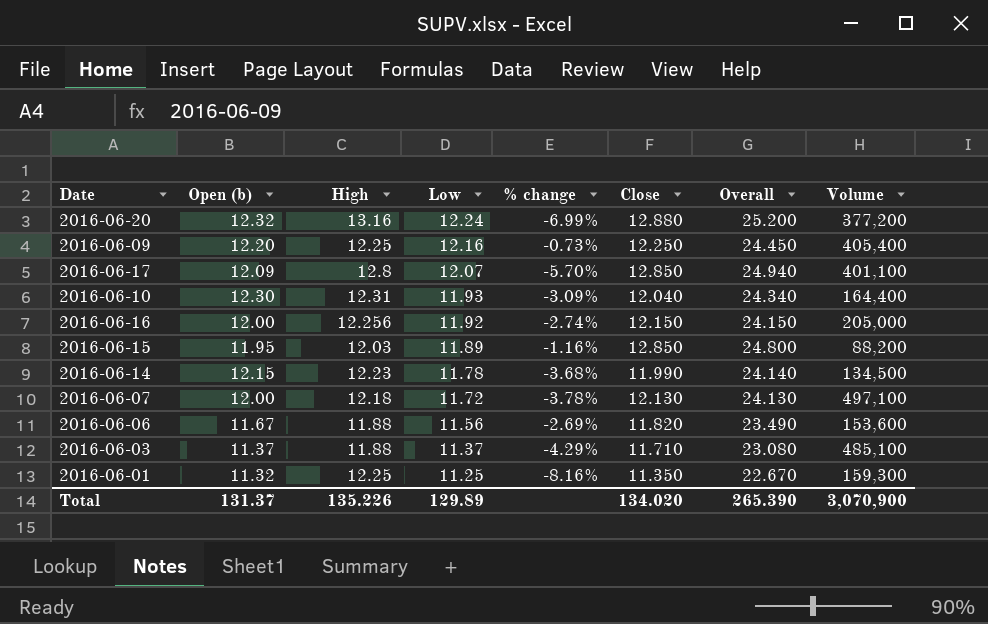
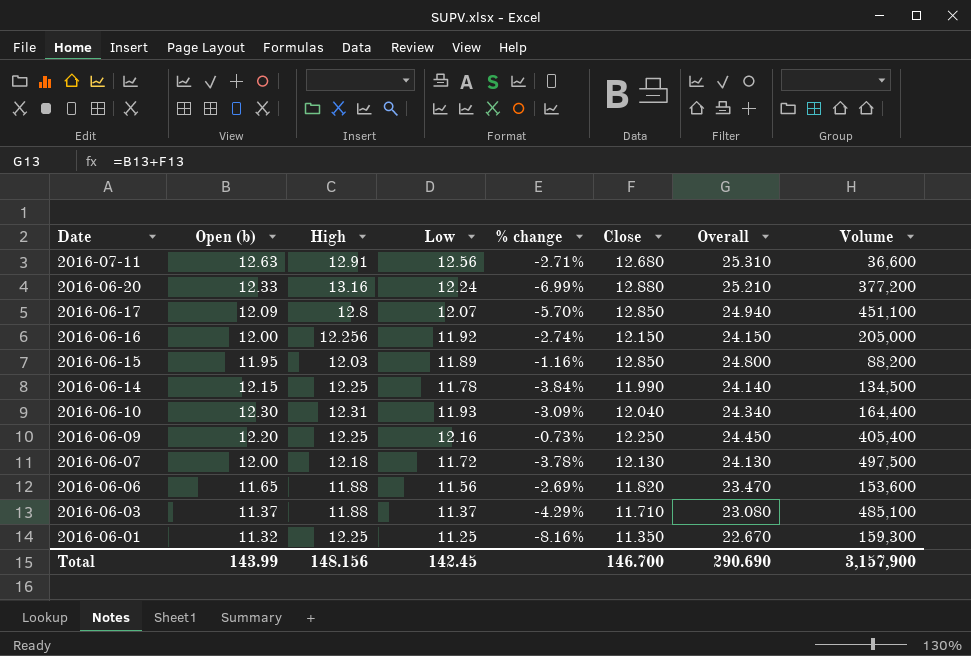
row order: Low descending -> Date descending
row 2016-07-11: none -> 12.63 | 12.91 | 12.56 | -2.71% | 12.680 | 25.310 | 36,600
2016-06-20 | Open (b): 12.32 -> 12.33
2016-06-20 | Overall: 25.200 -> 25.210
2016-06-17 | Volume: 401,100 -> 451,100
2016-06-14 | High: 12.23 -> 12.25
2016-06-14 | % change: -3.68% -> -3.84%
2016-06-07 | Volume: 497,100 -> 497,500
2016-06-06 | Open (b): 11.67 -> 11.65
2016-06-06 | Overall: 23.490 -> 23.470
Total | Open (b): 131.37 -> 143.99
Total | High: 135.226 -> 148.156
Total | Low: 129.89 -> 142.45
Total | Close: 134.020 -> 146.700
Total | Overall: 265.390 -> 290.690
Total | Volume: 3,070,900 -> 3,157,900

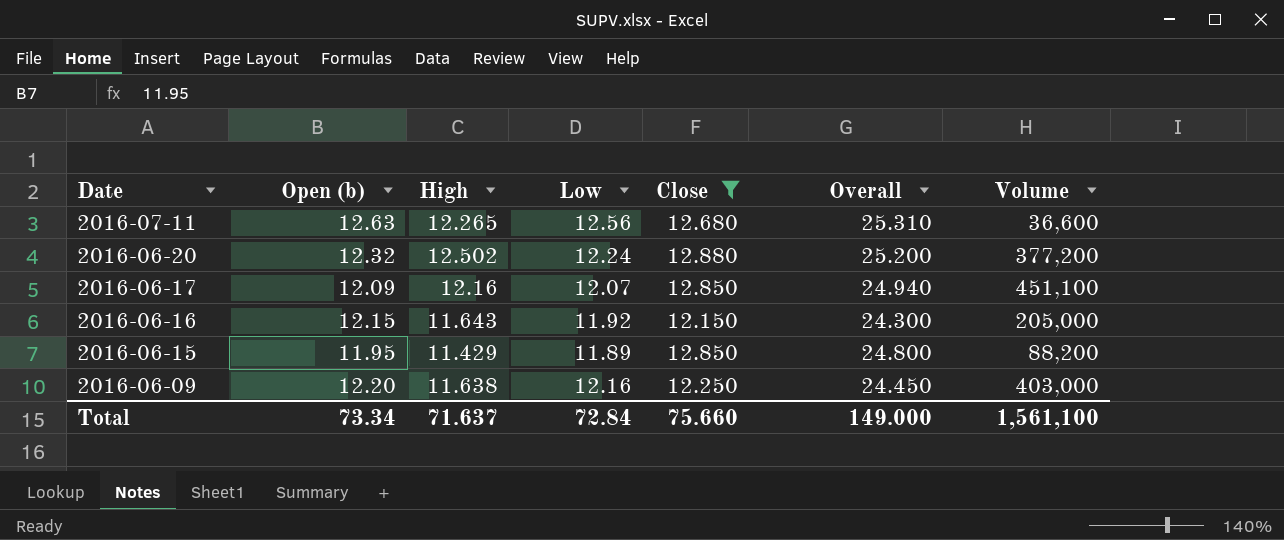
filter: none -> Close >= 12.150
column % change | formula: ([Low] - [High]) / [High] -> none
2016-07-11 | High: 12.91 -> 12.265
2016-06-20 | Open (b): 12.33 -> 12.32
2016-06-20 | High: 13.16 -> 12.502
2016-06-20 | Overall: 25.210 -> 25.200
2016-06-17 | High: 12.8 -> 12.16
2016-06-16 | Open (b): 12.00 -> 12.15
2016-06-16 | High: 12.256 -> 11.643
2016-06-16 | Overall: 24.150 -> 24.300
2016-06-15 | High: 12.03 -> 11.429
2016-06-09 | High: 12.25 -> 11.638
2016-06-09 | Volume: 405,400 -> 403,000
Total | Open (b): 143.99 -> 73.34
Total | High: 148.156 -> 71.637
Total | Low: 142.45 -> 72.84
Total | Close: 146.700 -> 75.660
Total | Overall: 290.690 -> 149.000
Total | Volume: 3,157,900 -> 1,561,100

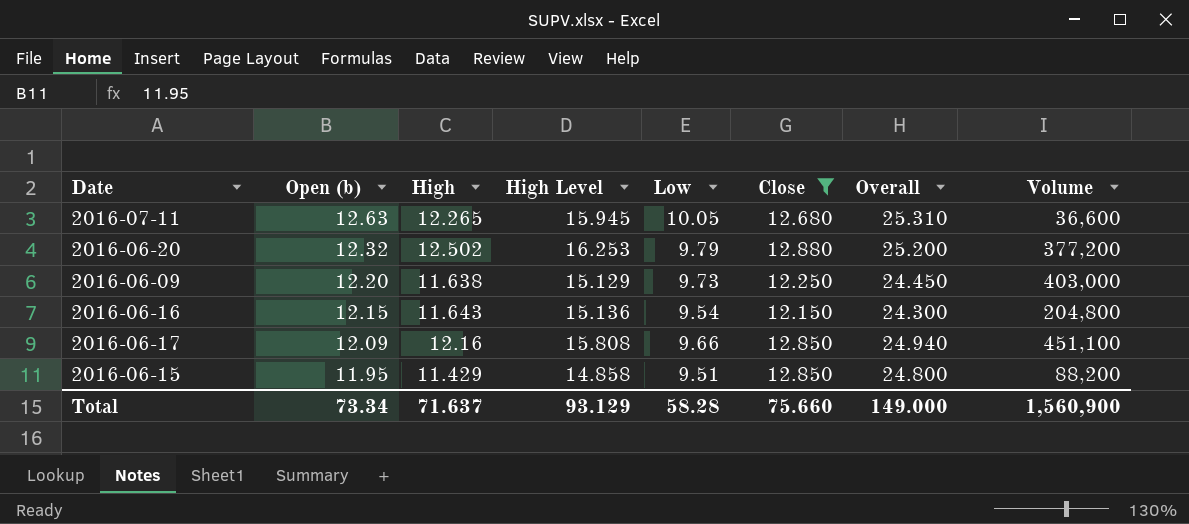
row order: Date descending -> Open (b) descending
column High Level | formula: none -> [High] * 1.3
2016-07-11 | Low: 12.56 -> 10.05
2016-06-20 | Low: 12.24 -> 9.79
2016-06-09 | Low: 12.16 -> 9.73
2016-06-16 | Low: 11.92 -> 9.54
2016-06-16 | Volume: 205,000 -> 204,800
2016-06-17 | Low: 12.07 -> 9.66
2016-06-15 | Low: 11.89 -> 9.51
Total | Low: 72.84 -> 58.28
Total | Volume: 1,561,100 -> 1,560,900

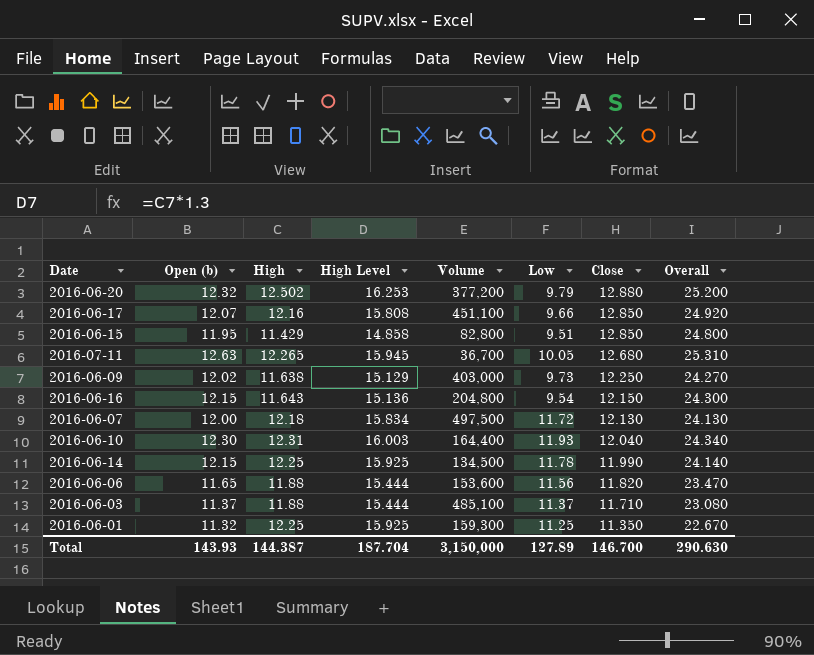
filter: Close >= 12.150 -> none
row order: Open (b) descending -> Close descending
column Volume | position: 8 -> 5
2016-06-17 | Open (b): 12.09 -> 12.07
2016-06-17 | Overall: 24.940 -> 24.920
2016-06-15 | Volume: 88,200 -> 82,800
2016-07-11 | Volume: 36,600 -> 36,700
2016-06-09 | Open (b): 12.20 -> 12.02
2016-06-09 | Overall: 24.450 -> 24.270
Total | Open (b): 73.34 -> 143.93
Total | High: 71.637 -> 144.387
Total | High Level: 93.129 -> 187.704
Total | Volume: 1,560,900 -> 3,150,000
Total | Low: 58.28 -> 127.89
Total | Close: 75.660 -> 146.700
Total | Overall: 149.000 -> 290.630

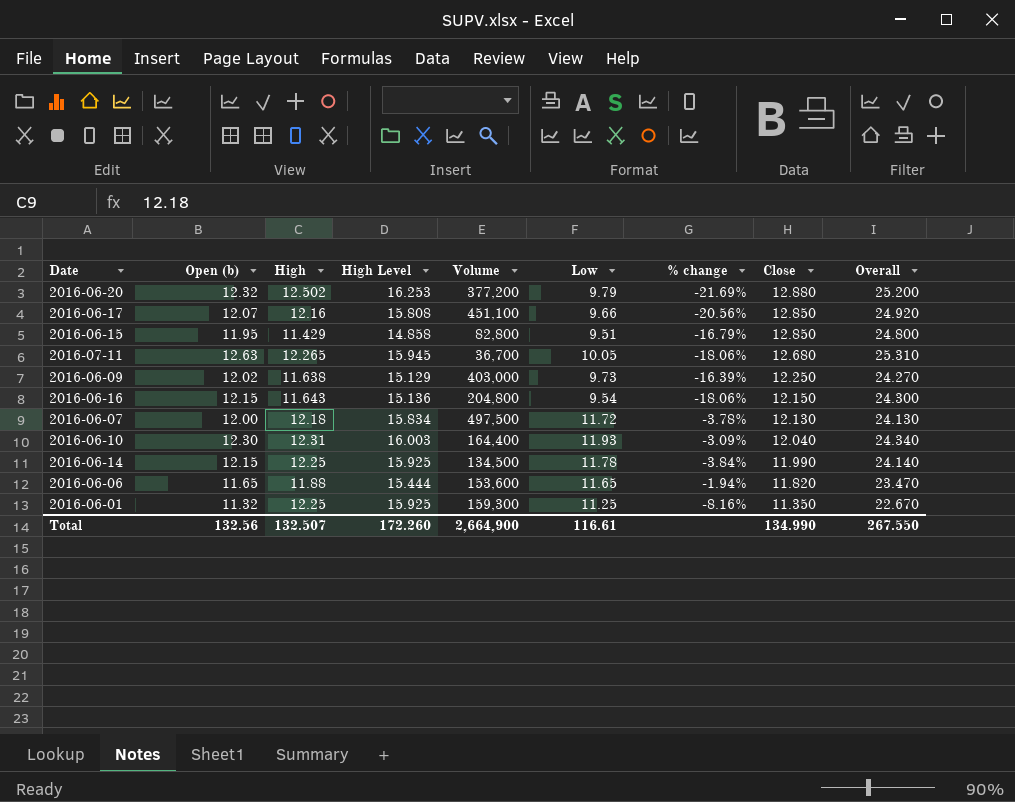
column % change | formula: none -> ([Low] - [High]) / [High]
row 2016-06-03: 11.37 | 11.88 | 15.444 | 485,100 | 11.37 | 11.710 | 23.080 -> none
2016-06-06 | Low: 11.56 -> 11.65
Total | Open (b): 143.93 -> 132.56
Total | High: 144.387 -> 132.507
Total | High Level: 187.704 -> 172.260
Total | Volume: 3,150,000 -> 2,664,900
Total | Low: 127.89 -> 116.61
Total | Close: 146.700 -> 134.990
Total | Overall: 290.630 -> 267.550

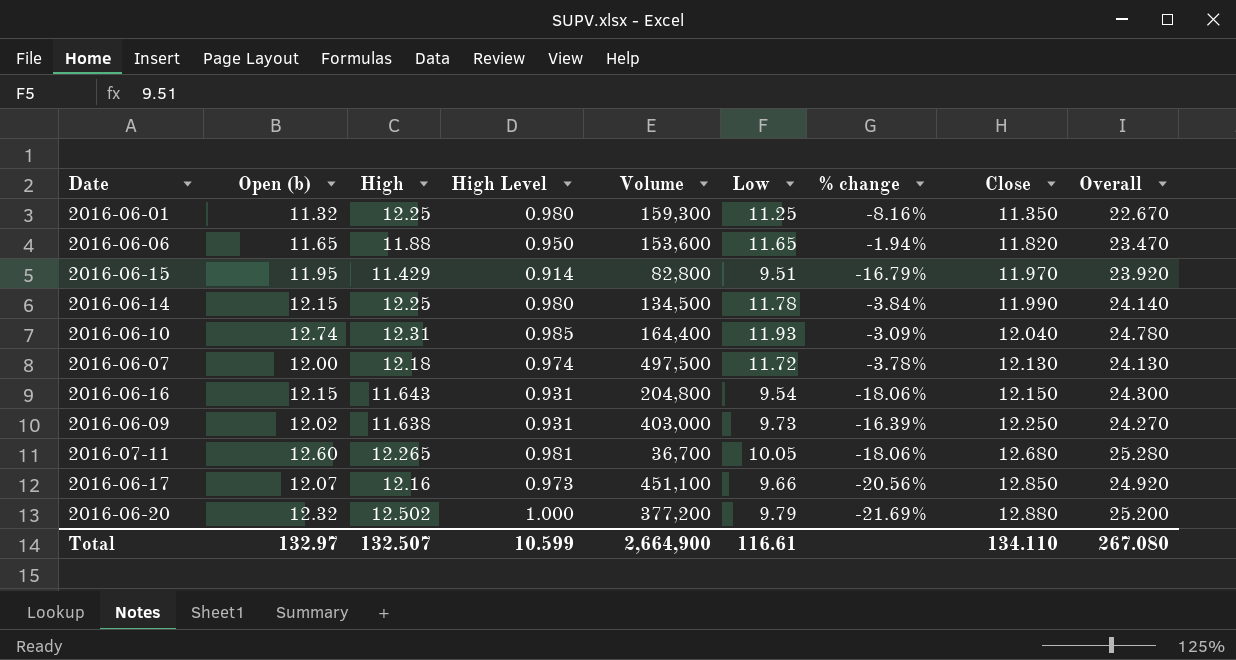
row order: Close descending -> Close ascending
column High Level | formula: [High] * 1.3 -> [High] * 0.08
2016-06-15 | Close: 12.850 -> 11.970
2016-06-15 | Overall: 24.800 -> 23.920
2016-06-10 | Open (b): 12.30 -> 12.74
2016-06-10 | Overall: 24.340 -> 24.780
2016-07-11 | Open (b): 12.63 -> 12.60
2016-07-11 | Overall: 25.310 -> 25.280
Total | Open (b): 132.56 -> 132.97
Total | High Level: 172.260 -> 10.599
Total | Close: 134.990 -> 134.110
Total | Overall: 267.550 -> 267.080

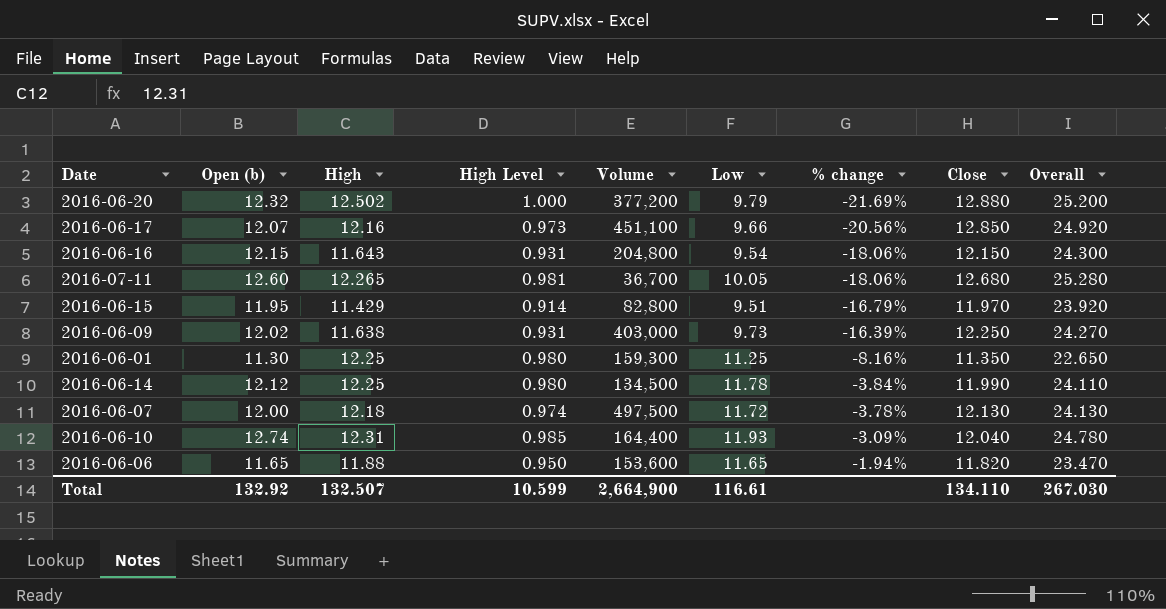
row order: Close ascending -> % change ascending
2016-06-01 | Open (b): 11.32 -> 11.30
2016-06-01 | Overall: 22.670 -> 22.650
2016-06-14 | Open (b): 12.15 -> 12.12
2016-06-14 | Overall: 24.140 -> 24.110
Total | Open (b): 132.97 -> 132.92
Total | Overall: 267.080 -> 267.030

